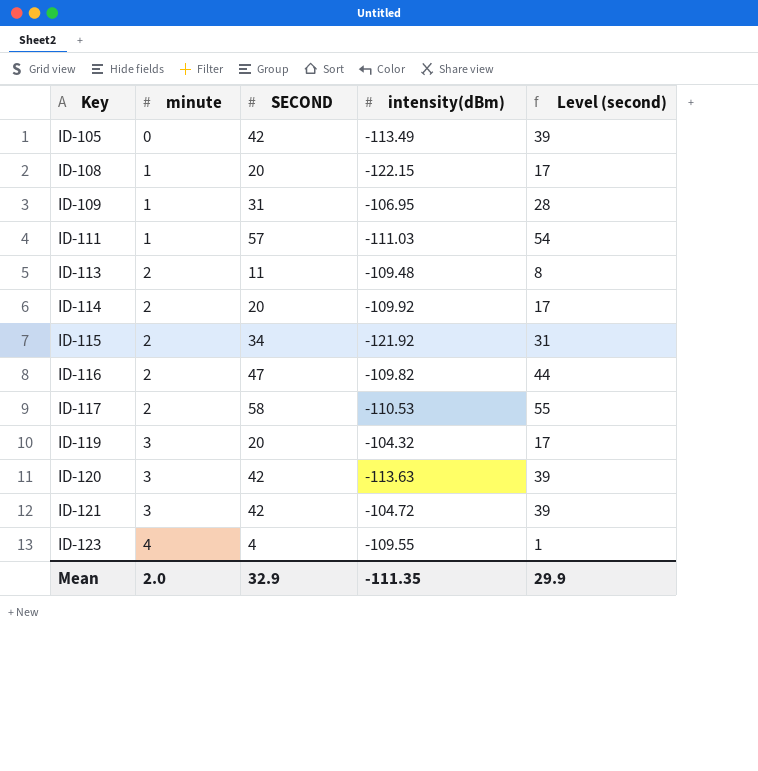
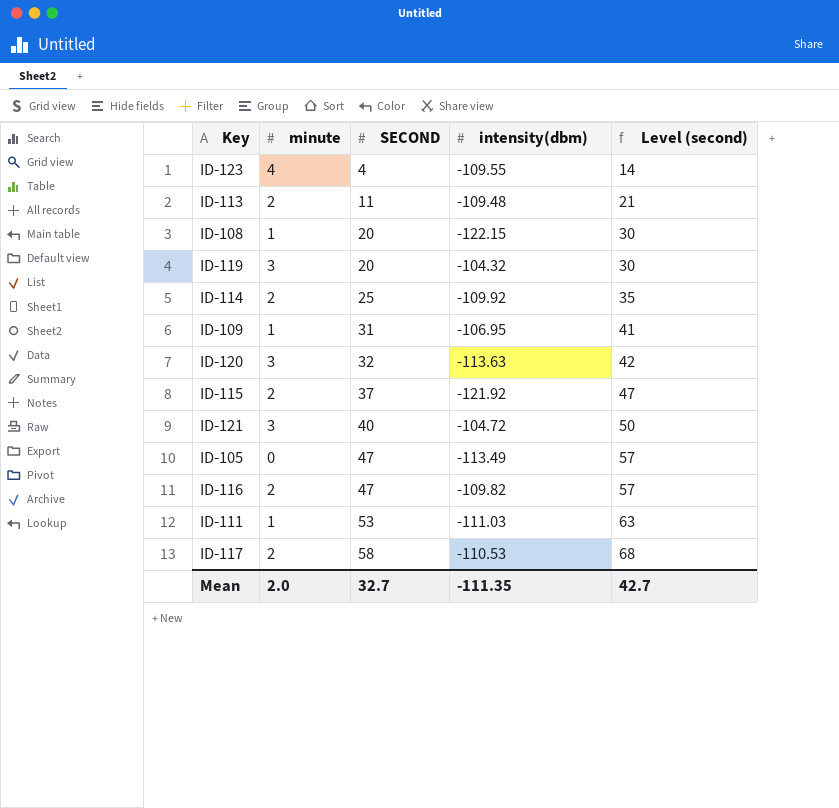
row order: Key ascending -> SECOND ascending
column name: intensity(dBm) -> intensity(dbm)
column Level (second) | formula: [SECOND] - 3 -> [SECOND] + 10
ID-114 | SECOND: 20 -> 25
ID-120 | SECOND: 42 -> 32
ID-115 | SECOND: 34 -> 37
ID-121 | SECOND: 42 -> 40
ID-105 | SECOND: 42 -> 47
ID-111 | SECOND: 57 -> 53
Mean | SECOND: 32.9 -> 32.7
Mean | Level (second): 29.9 -> 42.7

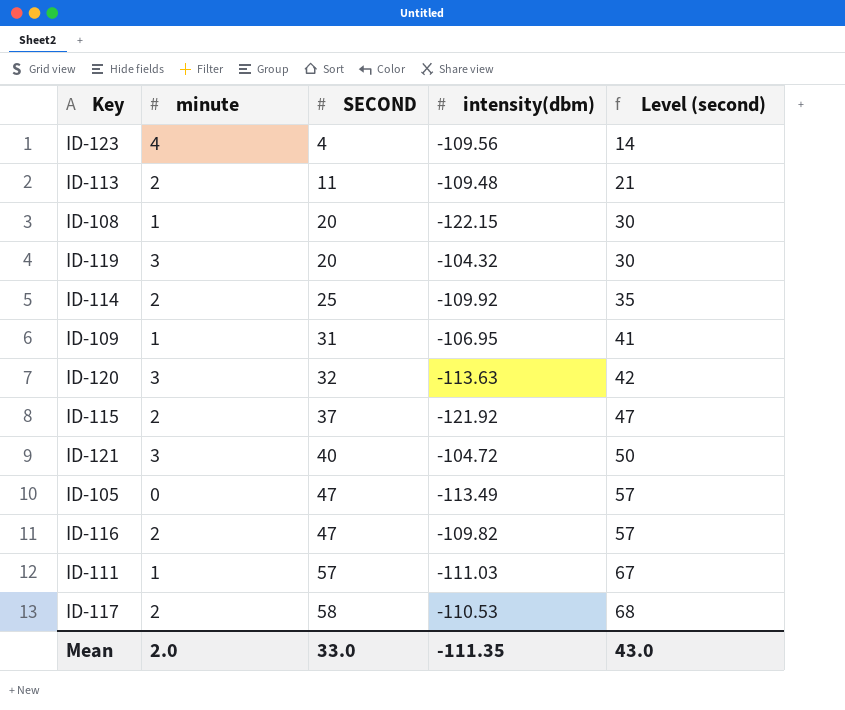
ID-123 | intensity(dbm): -109.55 -> -109.56
ID-111 | SECOND: 53 -> 57
ID-111 | Level (second): 63 -> 67
Mean | SECOND: 32.7 -> 33.0
Mean | Level (second): 42.7 -> 43.0

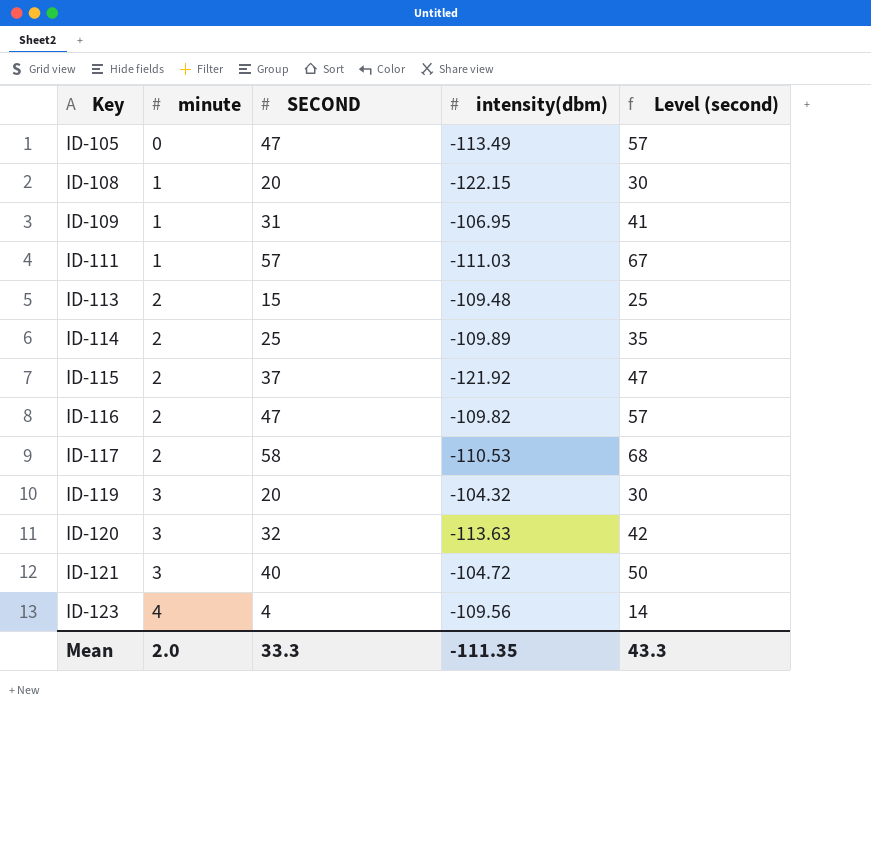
row order: SECOND ascending -> Key ascending
ID-113 | SECOND: 11 -> 15
ID-113 | Level (second): 21 -> 25
ID-114 | intensity(dbm): -109.92 -> -109.89
Mean | SECOND: 33.0 -> 33.3
Mean | Level (second): 43.0 -> 43.3

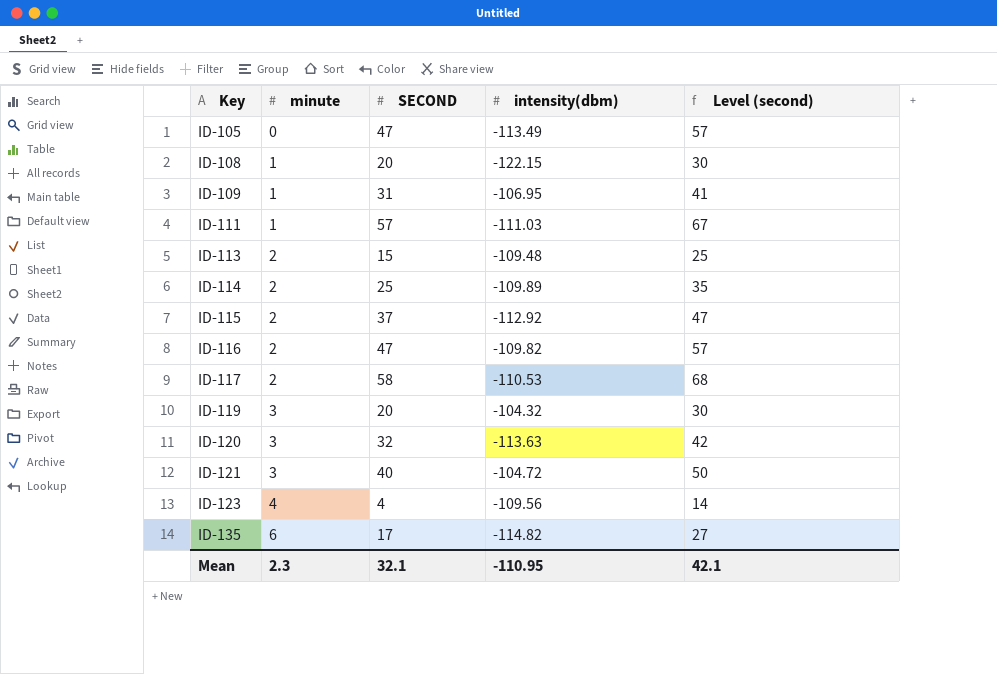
ID-115 | intensity(dbm): -121.92 -> -112.92
row ID-135: none -> 6 | 17 | -114.82 | 27
Mean | minute: 2.0 -> 2.3
Mean | SECOND: 33.3 -> 32.1
Mean | intensity(dbm): -111.35 -> -110.95
Mean | Level (second): 43.3 -> 42.1

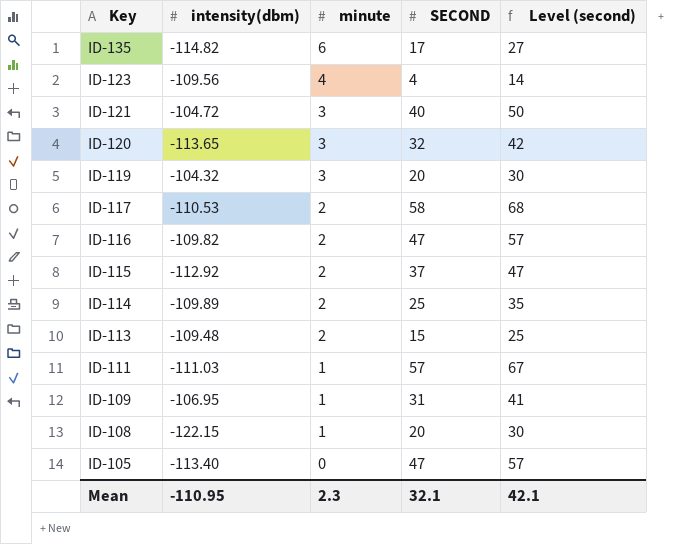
row order: Key ascending -> Key descending
column intensity(dbm) | position: 4 -> 2
ID-120 | intensity(dbm): -113.63 -> -113.65
ID-105 | intensity(dbm): -113.49 -> -113.40

